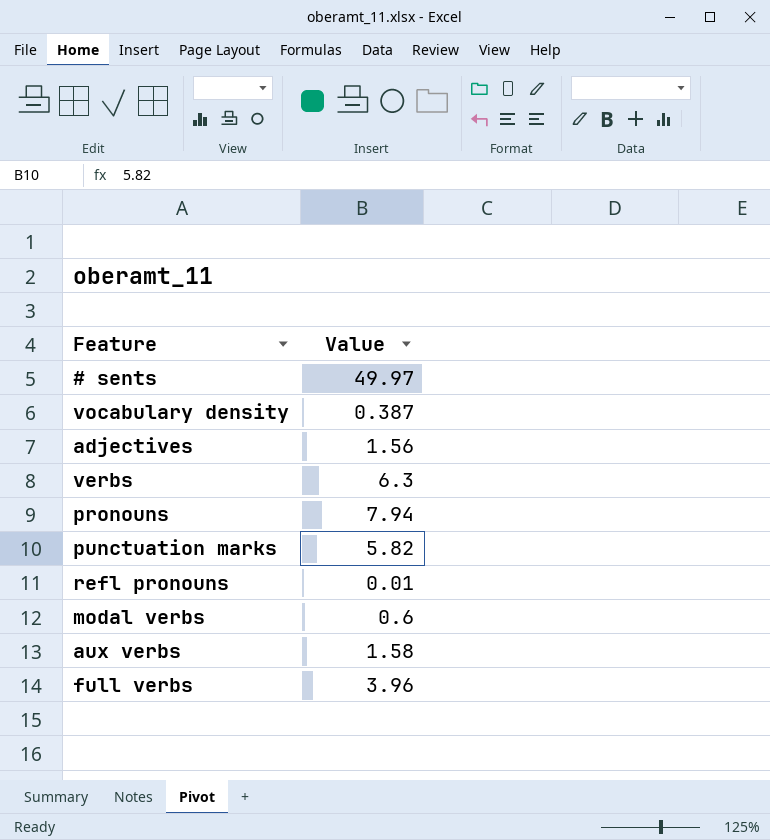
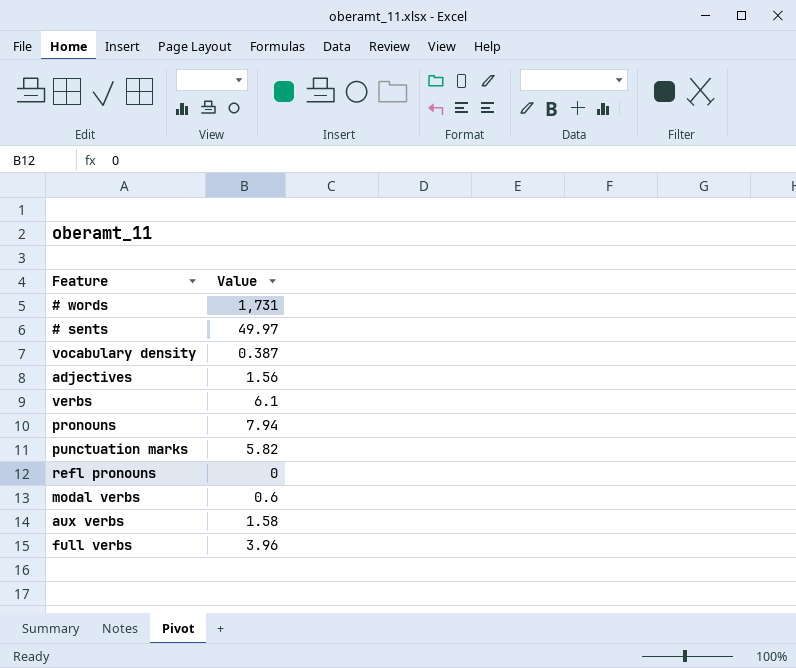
row # words: none -> 1,731
verbs | Value: 6.3 -> 6.1
refl pronouns | Value: 0.01 -> 0

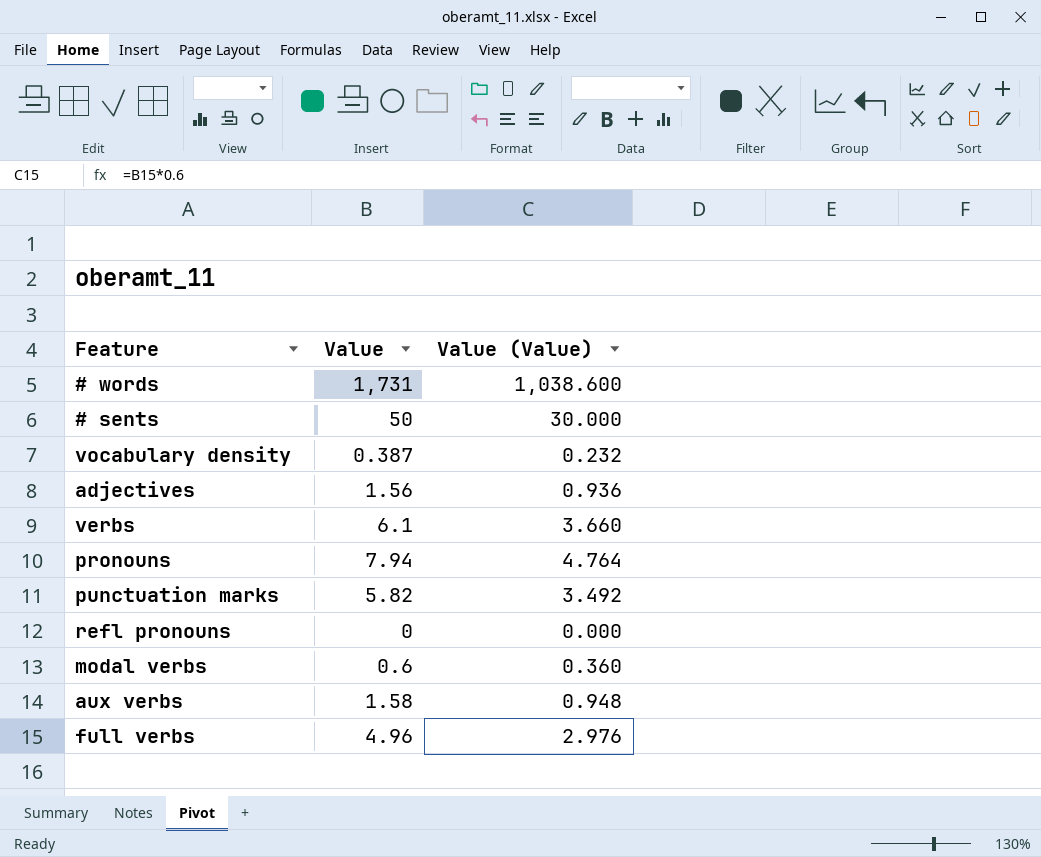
column Value (Value) | formula: none -> [Value] * 0.6
# sents | Value: 49.97 -> 50
full verbs | Value: 3.96 -> 4.96

